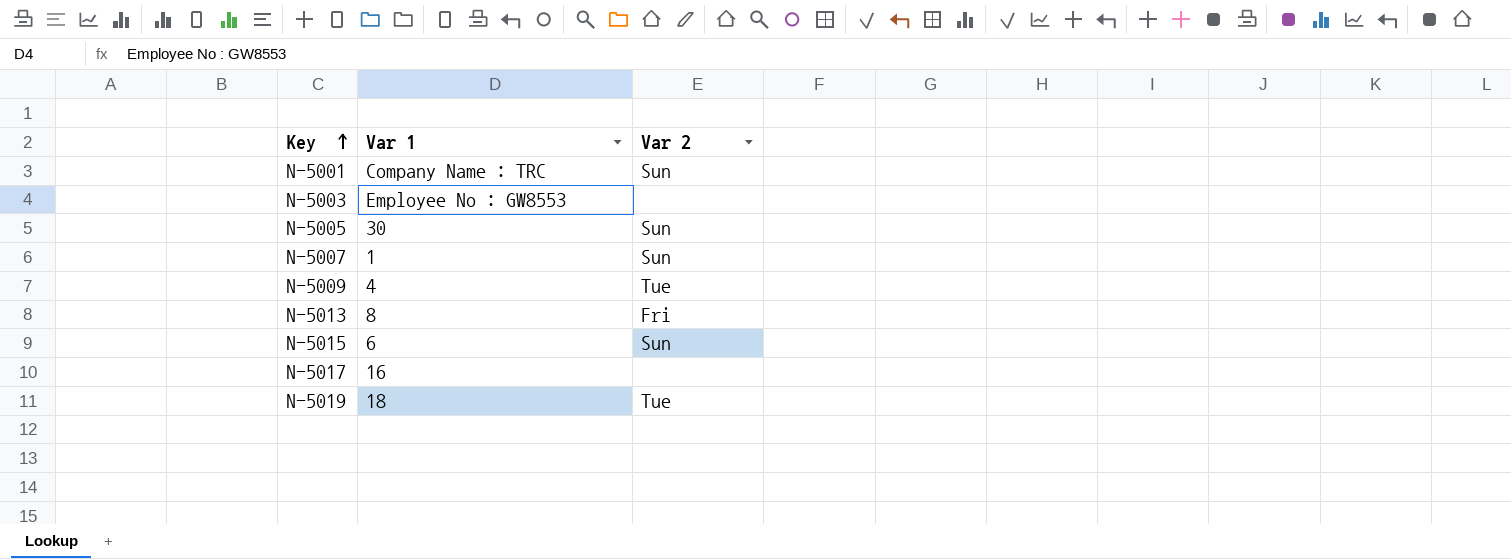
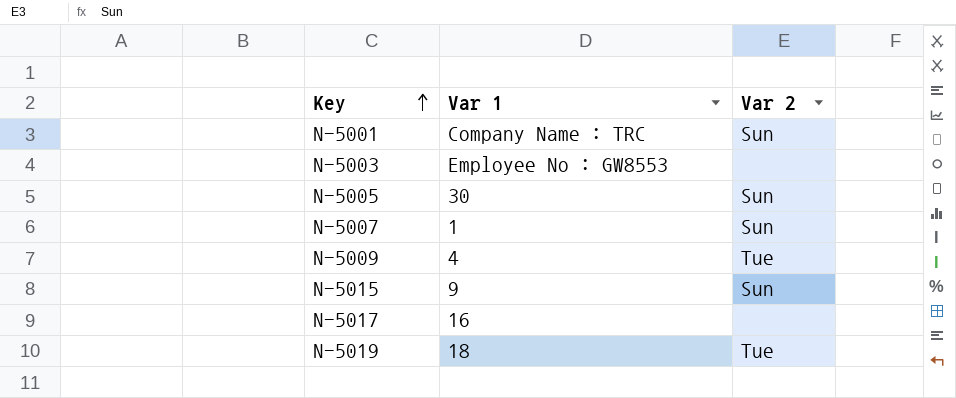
row N-5013: 8 | Fri -> none
N-5015 | Var 1: 6 -> 9

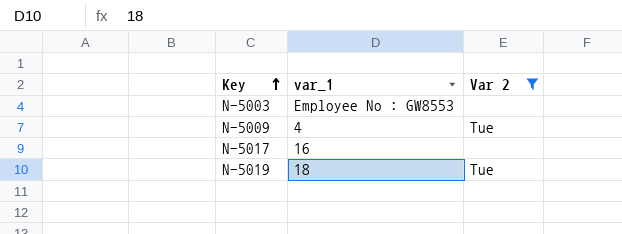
filter: none -> Var 2 != Sun
column name: Var 1 -> var_1

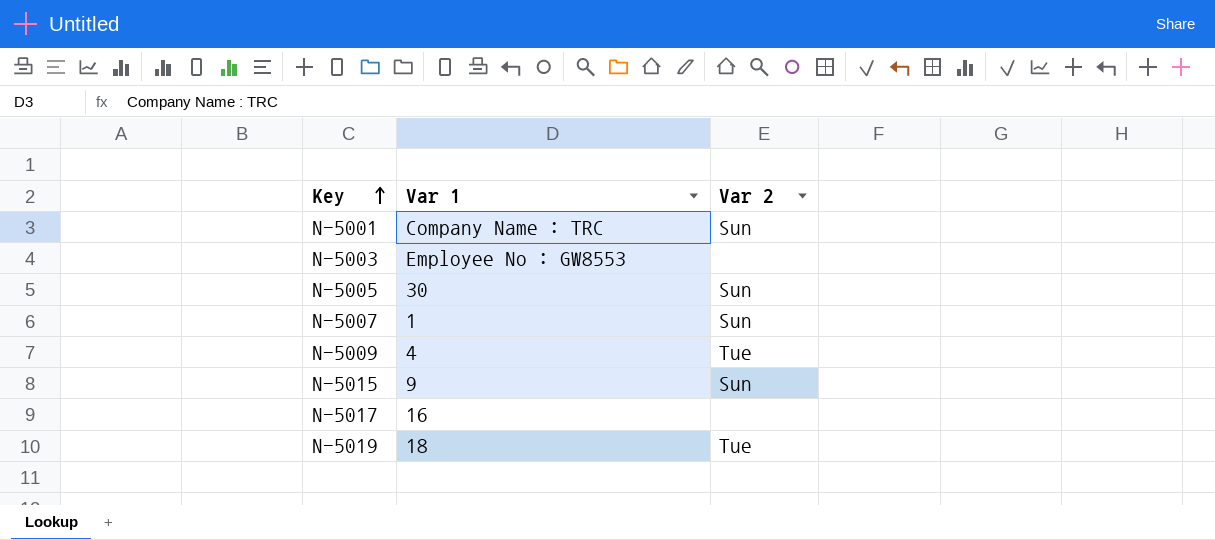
filter: Var 2 != Sun -> none
column name: var_1 -> Var 1

